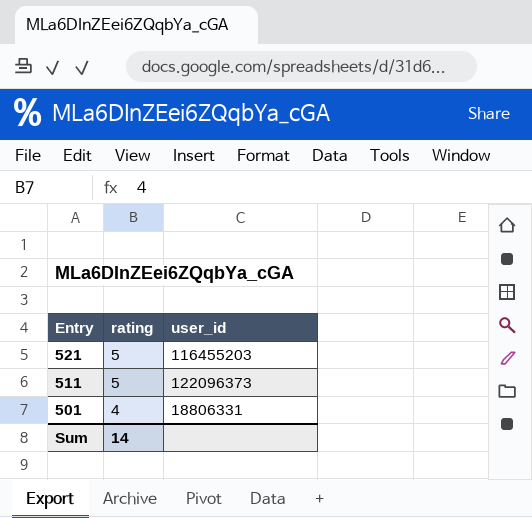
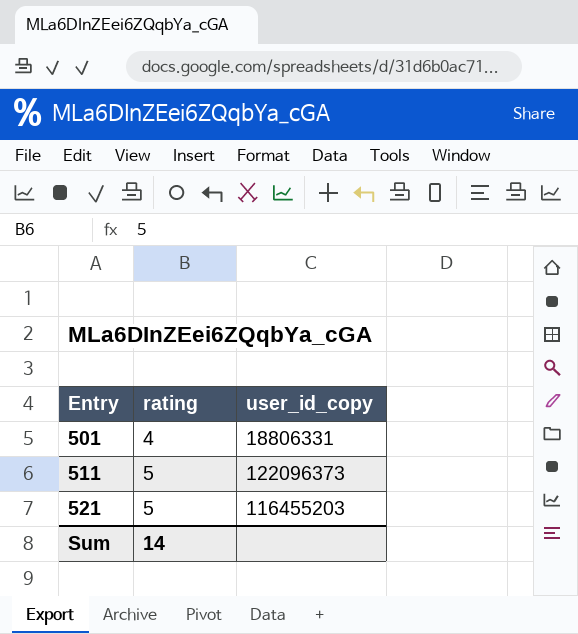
row order: Entry descending -> Entry ascending
column name: user_id -> user_id_copy

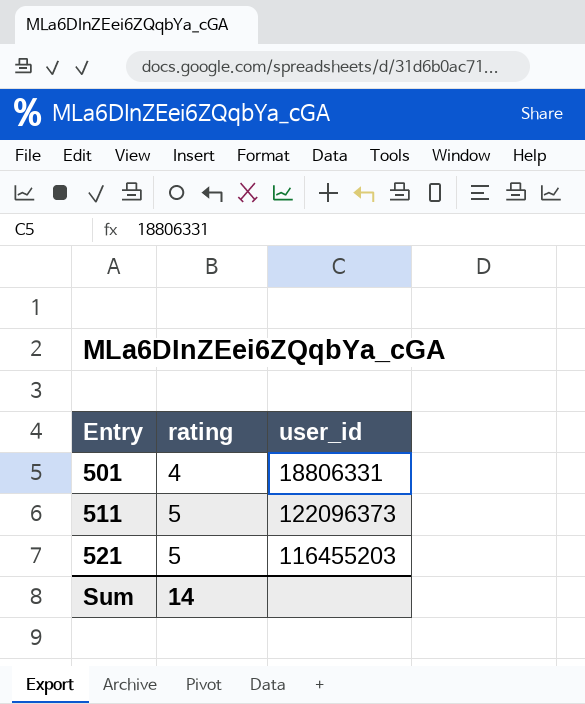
column name: user_id_copy -> user_id

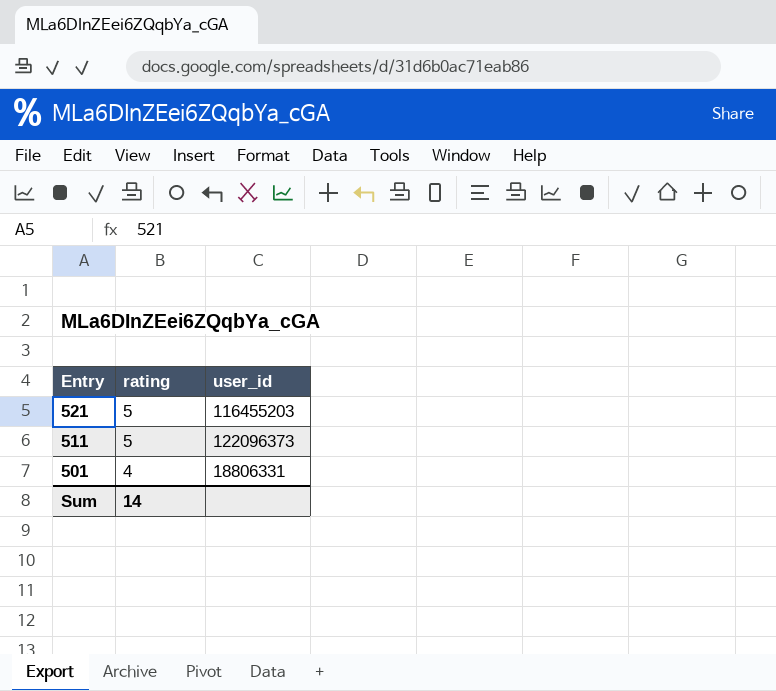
row order: Entry ascending -> Entry descending

